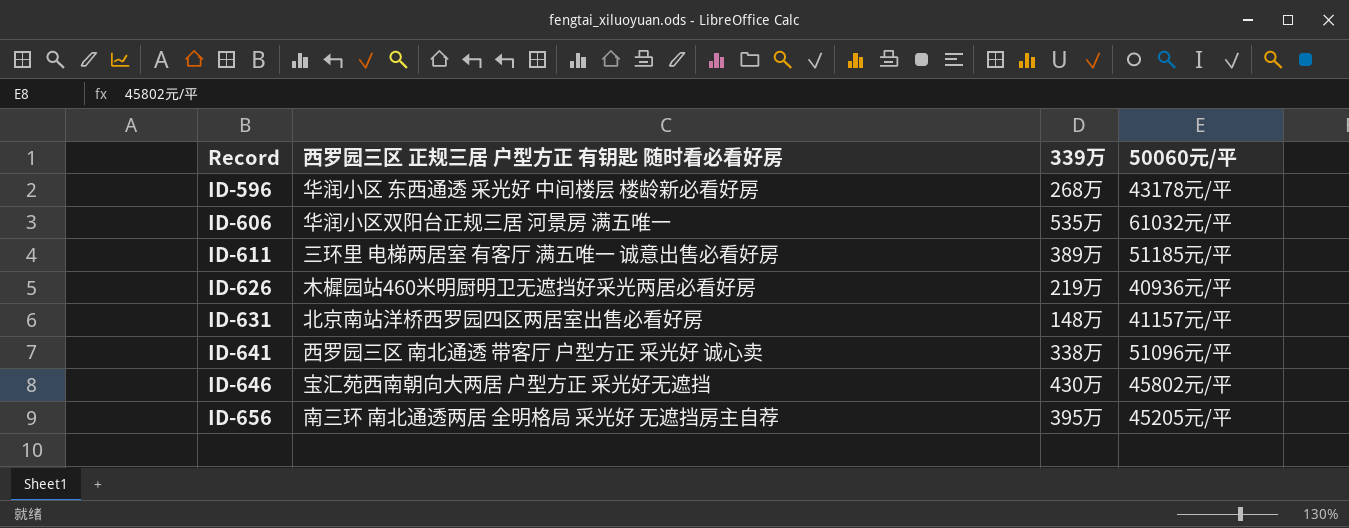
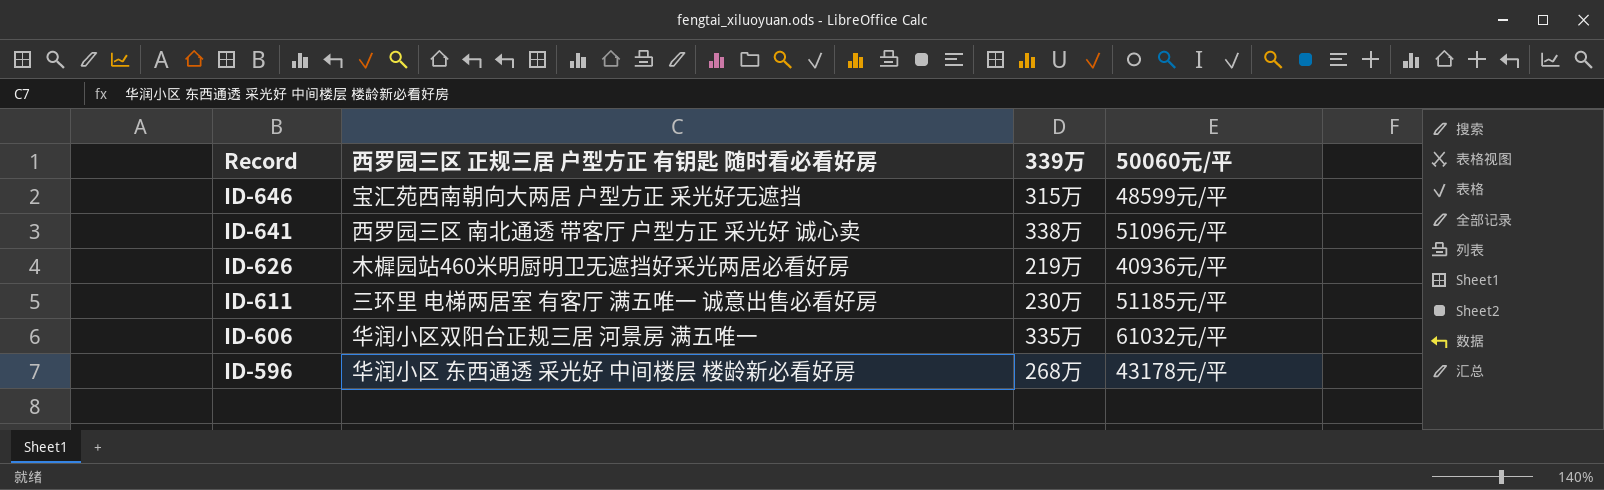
row order: Record ascending -> Record descending
row ID-631: 北京南站洋桥西罗园四区两居室出售必看好房 | 148万 | 41157元/平 -> none
row ID-656: 南三环 南北通透两居 全明格局 采光好 无遮挡房主自荐 | 395万 | 45205元/平 -> none
ID-646 | 339万: 430万 -> 315万
ID-646 | 50060元/平: 45802元/平 -> 48599元/平
ID-611 | 339万: 389万 -> 230万
ID-606 | 339万: 535万 -> 335万

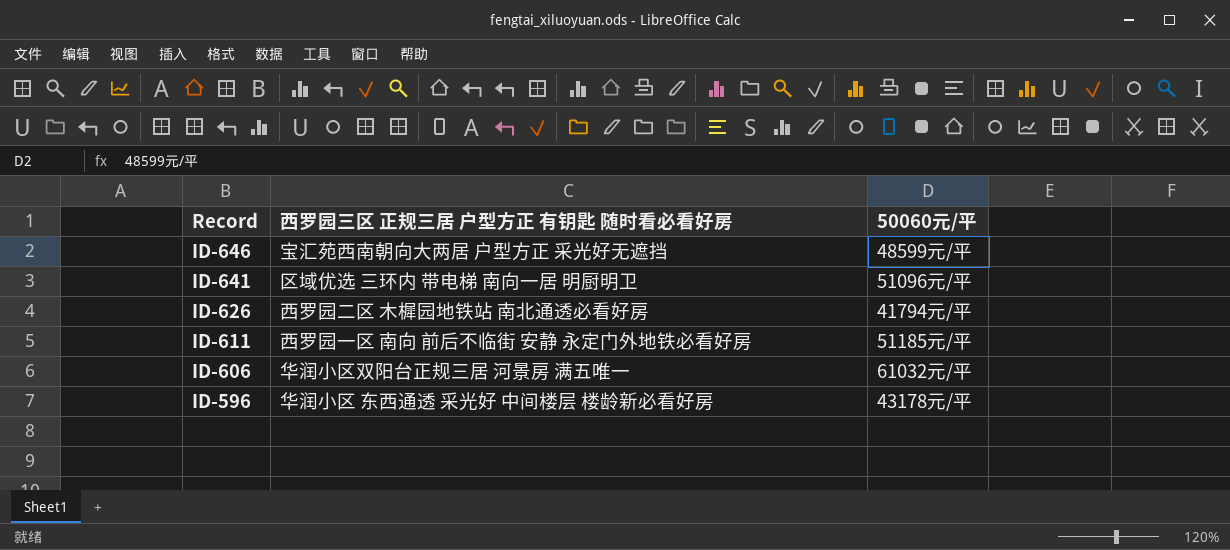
column 339万 | position: 3 -> none
ID-641 | 西罗园三区 正规三居 户型方正 有钥匙 随时看必看好房: 西罗园三区 南北通透 带客厅 户型方正 采光好 诚心卖 -> 区域优选 三环内 带电梯 南向一居 明厨明卫
ID-626 | 西罗园三区 正规三居 户型方正 有钥匙 随时看必看好房: 木樨园站460米明厨明卫无遮挡好采光两居必看好房 -> 西罗园二区 木樨园地铁站 南北通透必看好房
ID-626 | 50060元/平: 40936元/平 -> 41794元/平
ID-611 | 西罗园三区 正规三居 户型方正 有钥匙 随时看必看好房: 三环里 电梯两居室 有客厅 满五唯一 诚意出售必看好房 -> 西罗园一区 南向 前后不临街 安静 永定门外地铁必看好房

